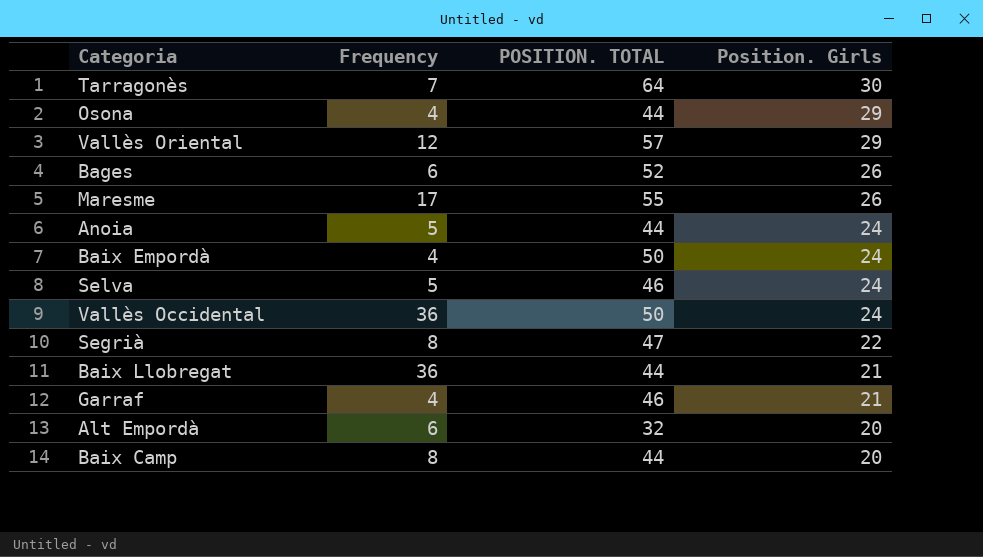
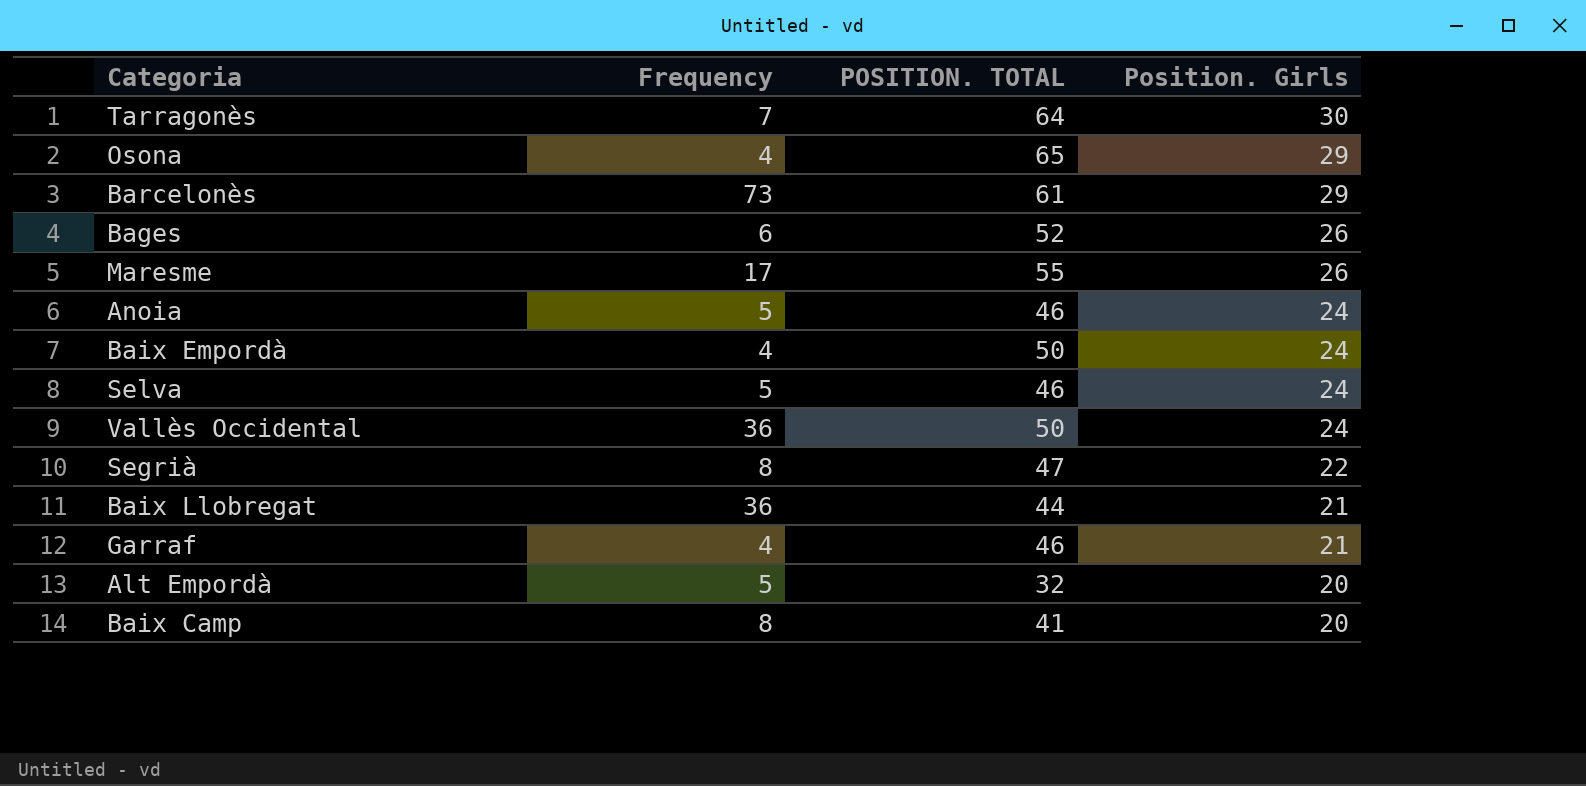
row Vallès Oriental: 12 | 57 | 29 -> none
Osona | POSITION. TOTAL: 44 -> 65
row Barcelonès: none -> 73 | 61 | 29
Anoia | POSITION. TOTAL: 44 -> 46
Alt Empordà | Frequency: 6 -> 5
Baix Camp | POSITION. TOTAL: 44 -> 41

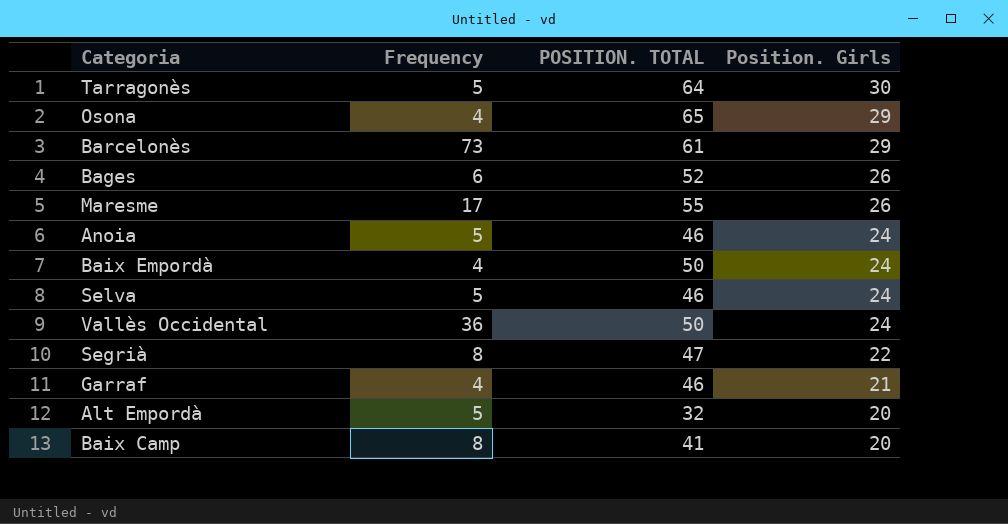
row Baix Llobregat: 36 | 44 | 21 -> none
Tarragonès | Frequency: 7 -> 5

